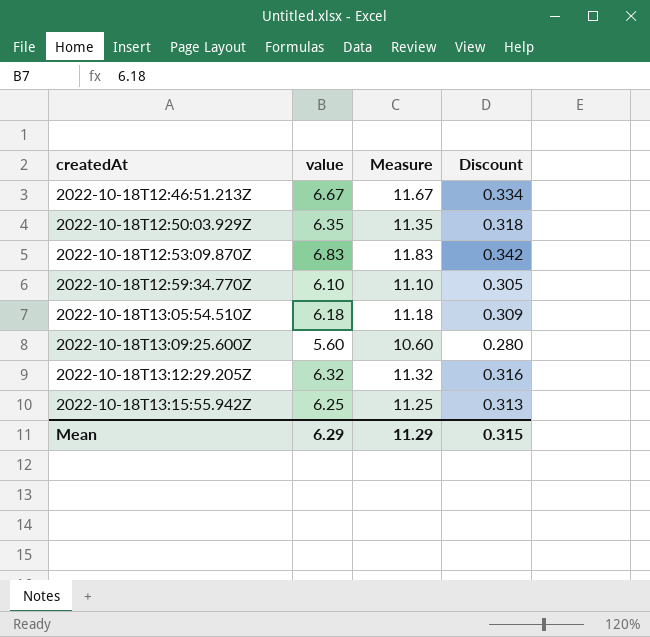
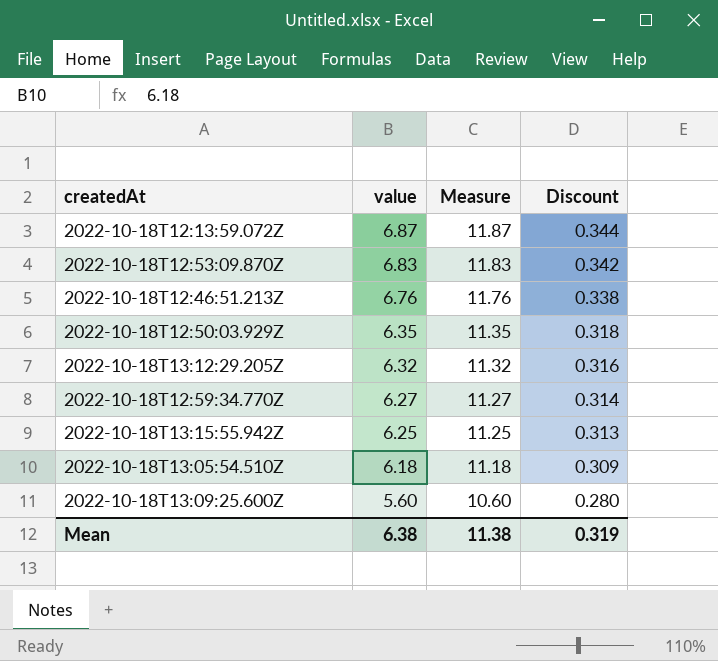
row order: createdAt ascending -> value descending
row 2022-10-18T12:13:59.072Z: none -> 6.87 | 11.87 | 0.344
2022-10-18T12:46:51.213Z | value: 6.67 -> 6.76
2022-10-18T12:46:51.213Z | Measure: 11.67 -> 11.76
2022-10-18T12:46:51.213Z | Discount: 0.334 -> 0.338
2022-10-18T12:59:34.770Z | value: 6.10 -> 6.27
2022-10-18T12:59:34.770Z | Measure: 11.10 -> 11.27
2022-10-18T12:59:34.770Z | Discount: 0.305 -> 0.314
Mean | value: 6.29 -> 6.38
Mean | Measure: 11.29 -> 11.38
Mean | Discount: 0.315 -> 0.319

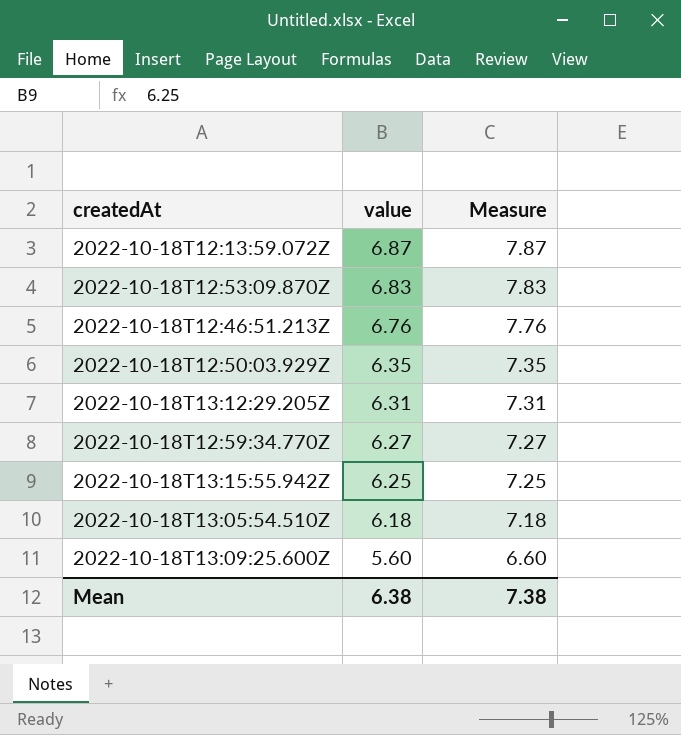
column Discount | formula: [value] * 0.05 -> none
column Measure | formula: [value] + 5 -> [value] + 1
2022-10-18T13:12:29.205Z | value: 6.32 -> 6.31
Mean | Measure: 11.38 -> 7.38

